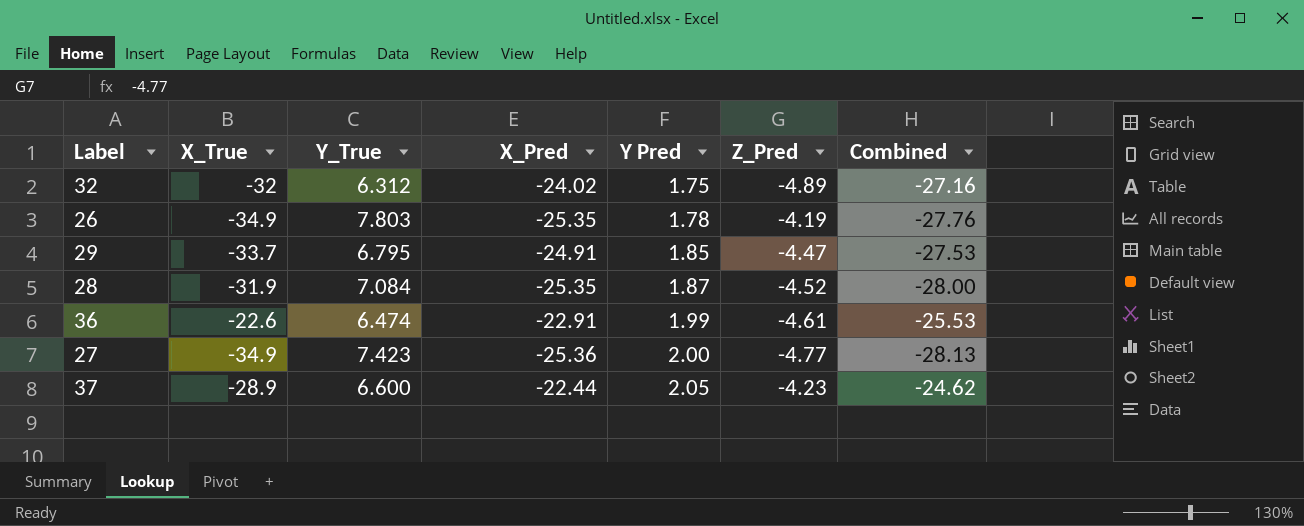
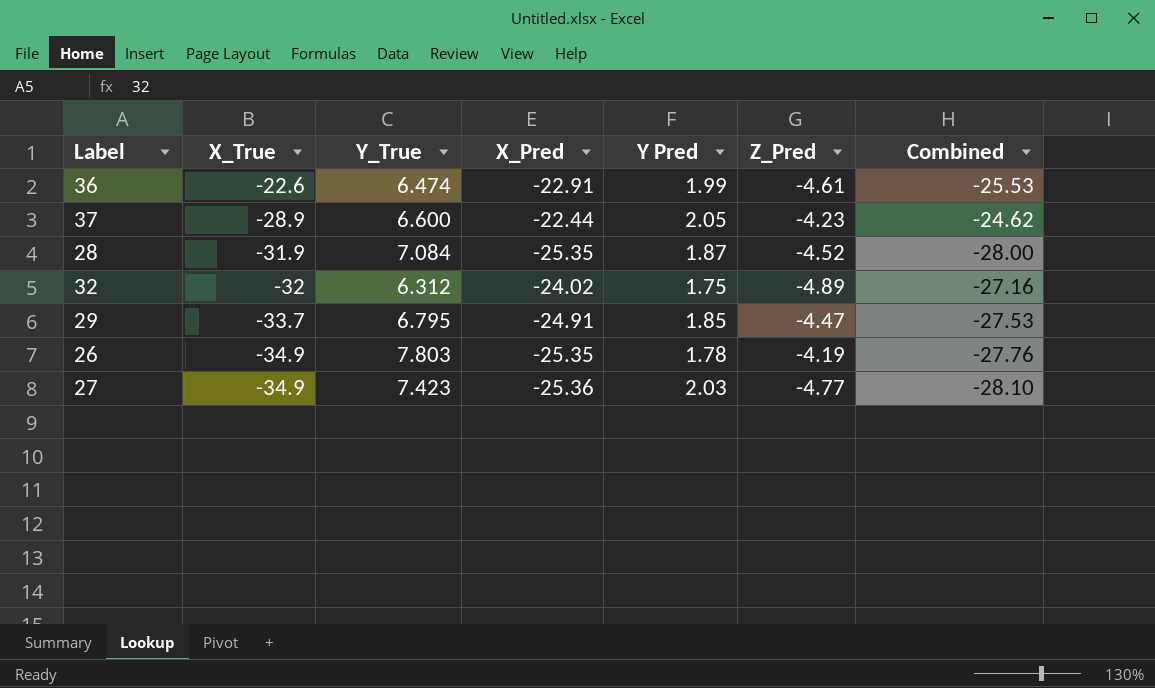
row order: Y Pred ascending -> X_True descending
27 | Y Pred: 2.00 -> 2.03
27 | Combined: -28.13 -> -28.10

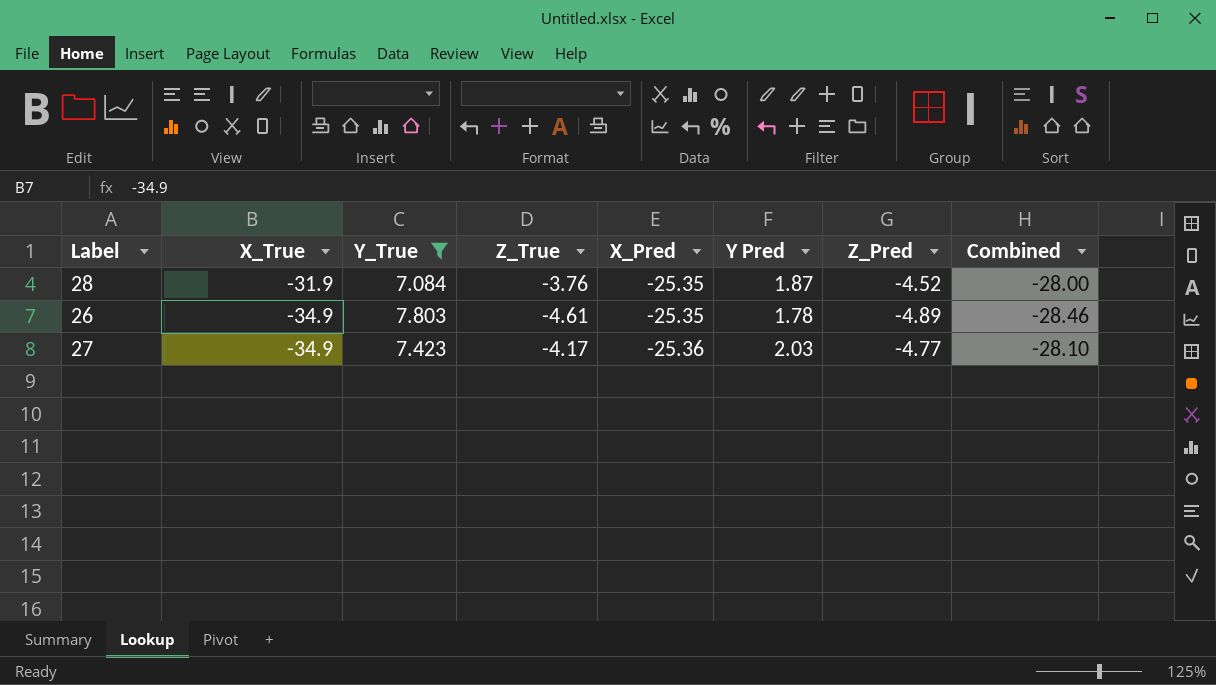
filter: none -> Y_True >= 7.084
column Z_True | position: none -> 4
26 | Z_Pred: -4.19 -> -4.89
26 | Combined: -27.76 -> -28.46

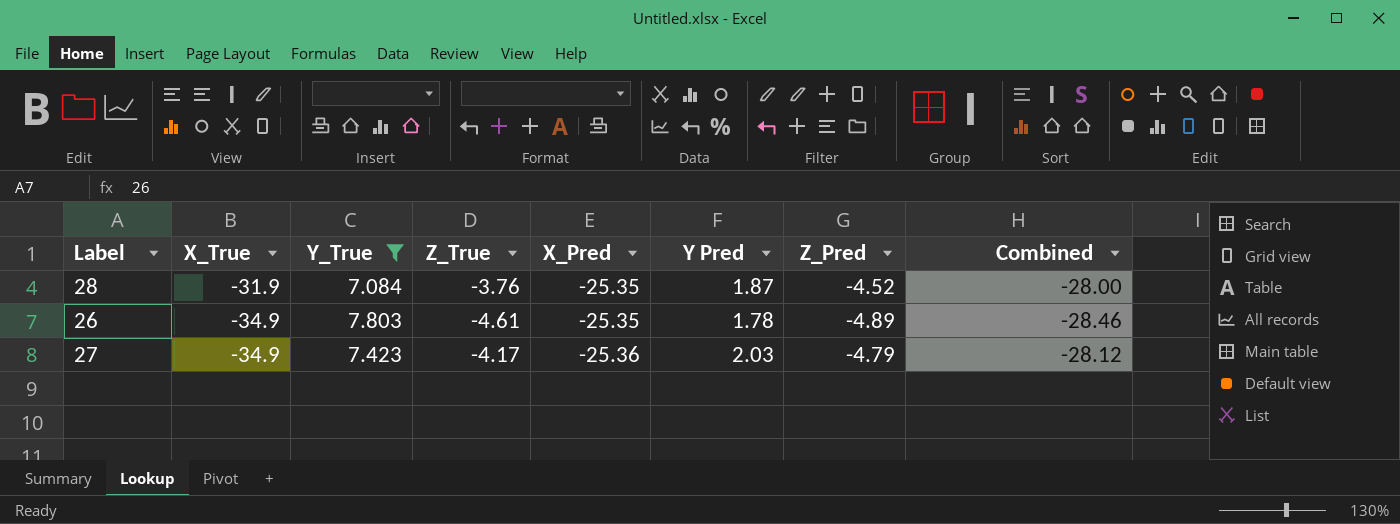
27 | Z_Pred: -4.77 -> -4.79
27 | Combined: -28.10 -> -28.12

